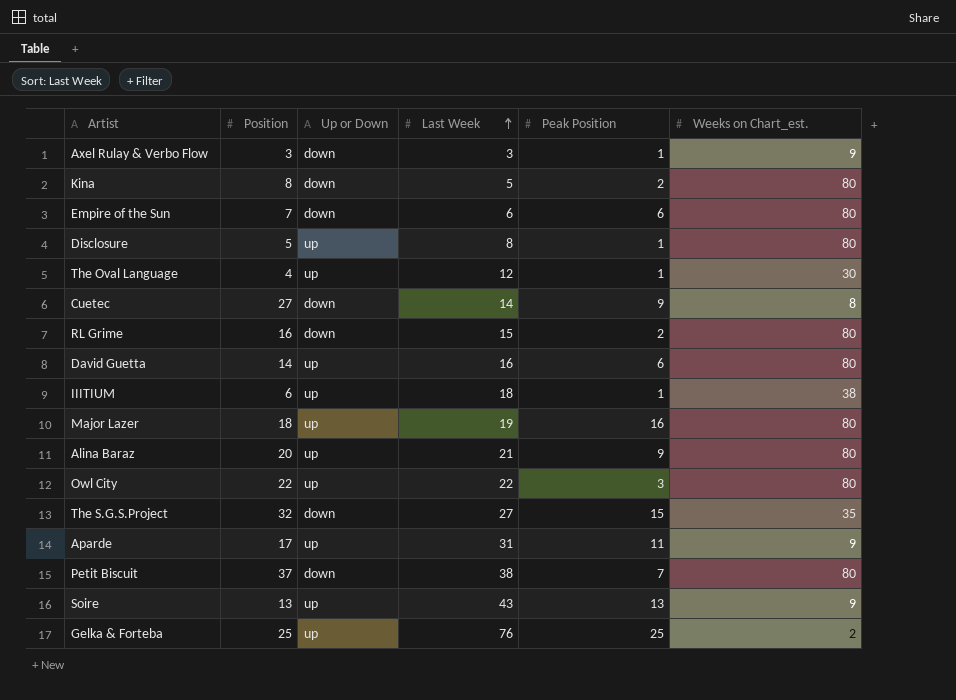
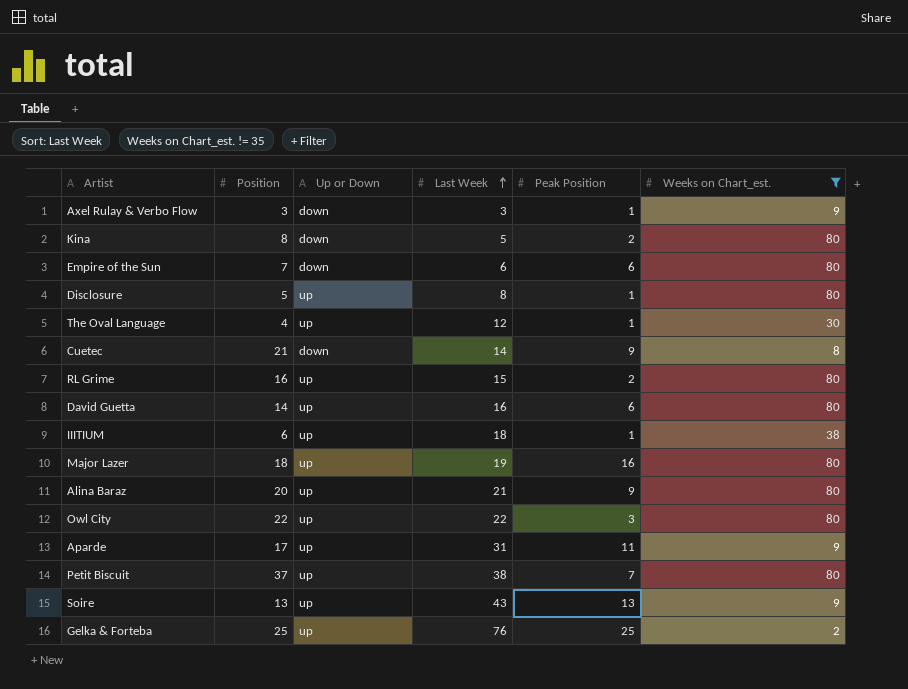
filter: none -> Weeks on Chart_est. != 35
Cuetec | Position: 27 -> 21
RL Grime | Up or Down: down -> up
Petit Biscuit | Up or Down: down -> up

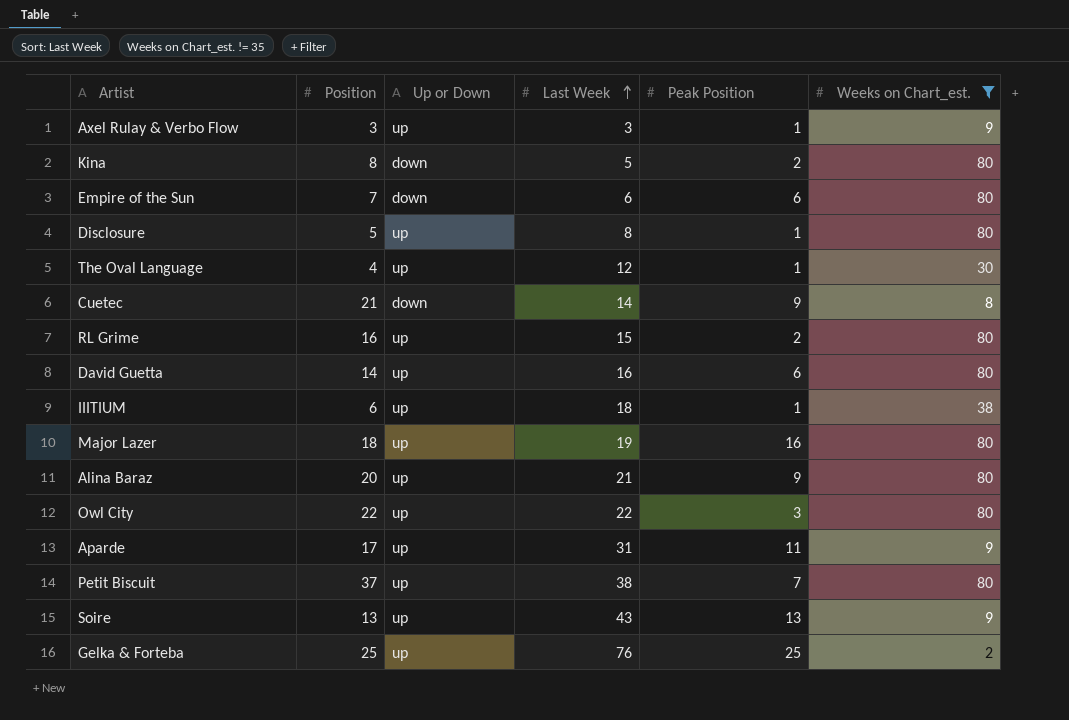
Axel Rulay & Verbo Flow | Up or Down: down -> up

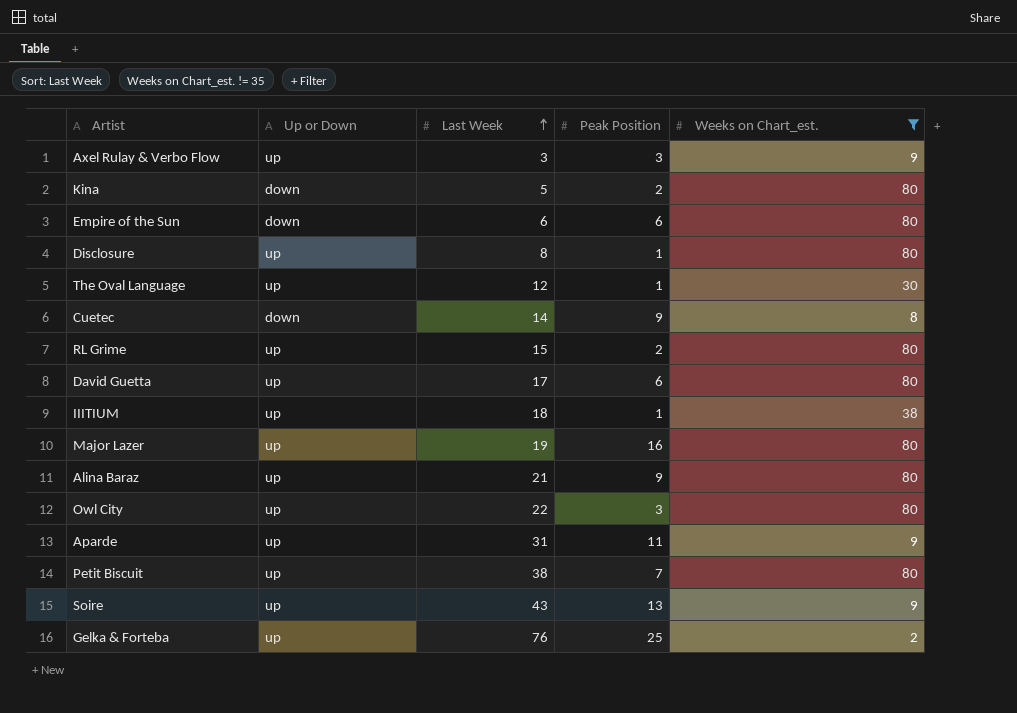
column Position | position: 2 -> none
Axel Rulay & Verbo Flow | Peak Position: 1 -> 3
David Guetta | Last Week: 16 -> 17

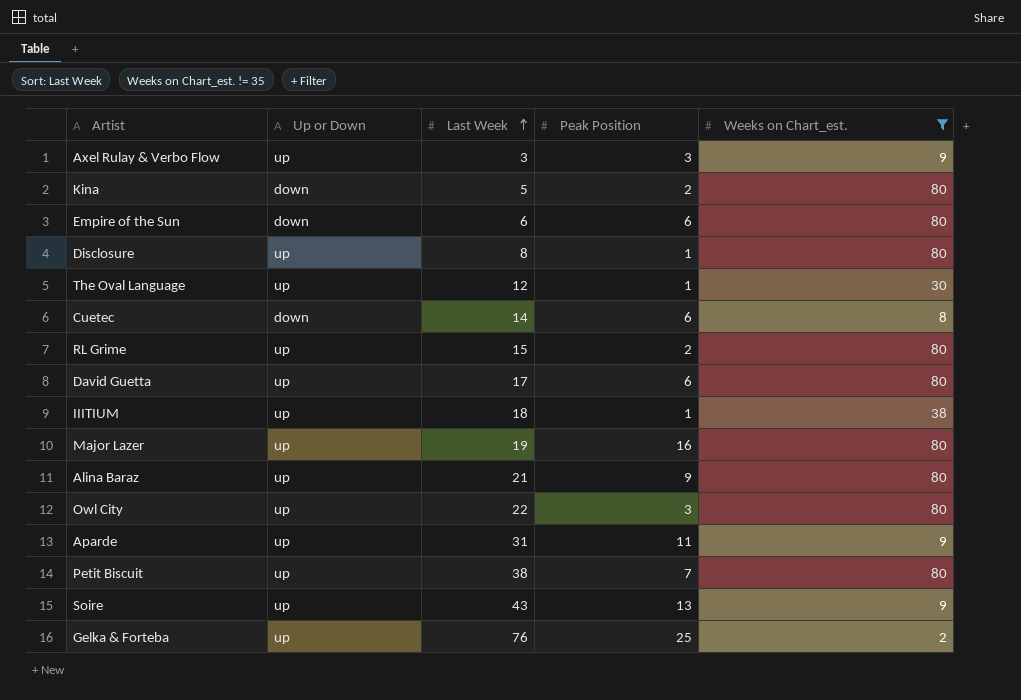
Cuetec | Peak Position: 9 -> 6

